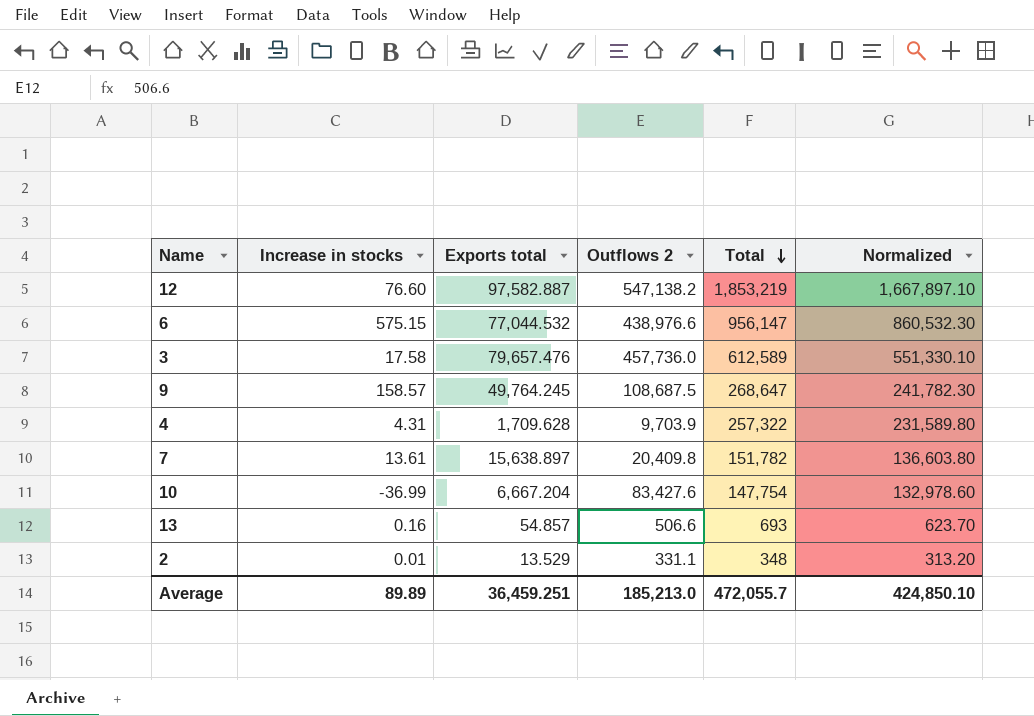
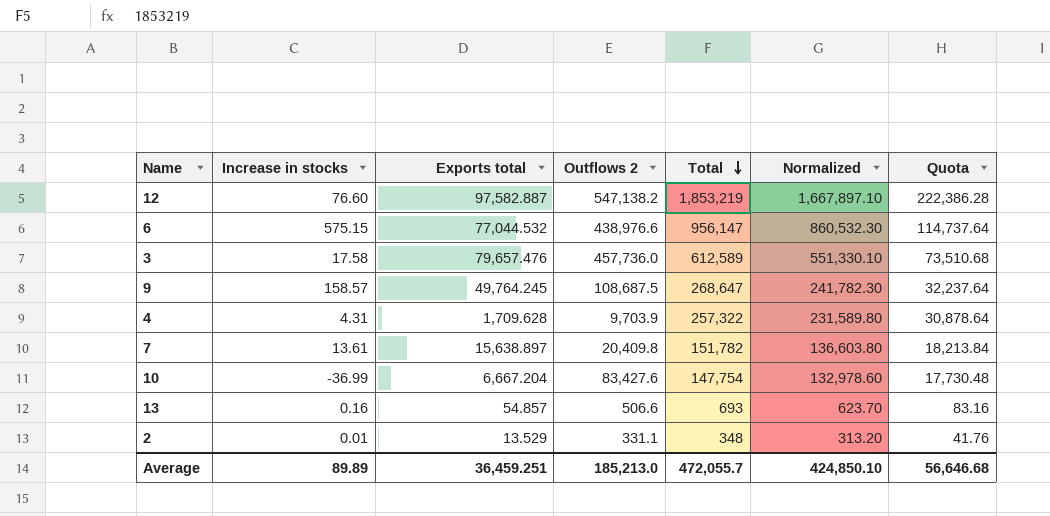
column Quota | formula: none -> [Total] * 0.12

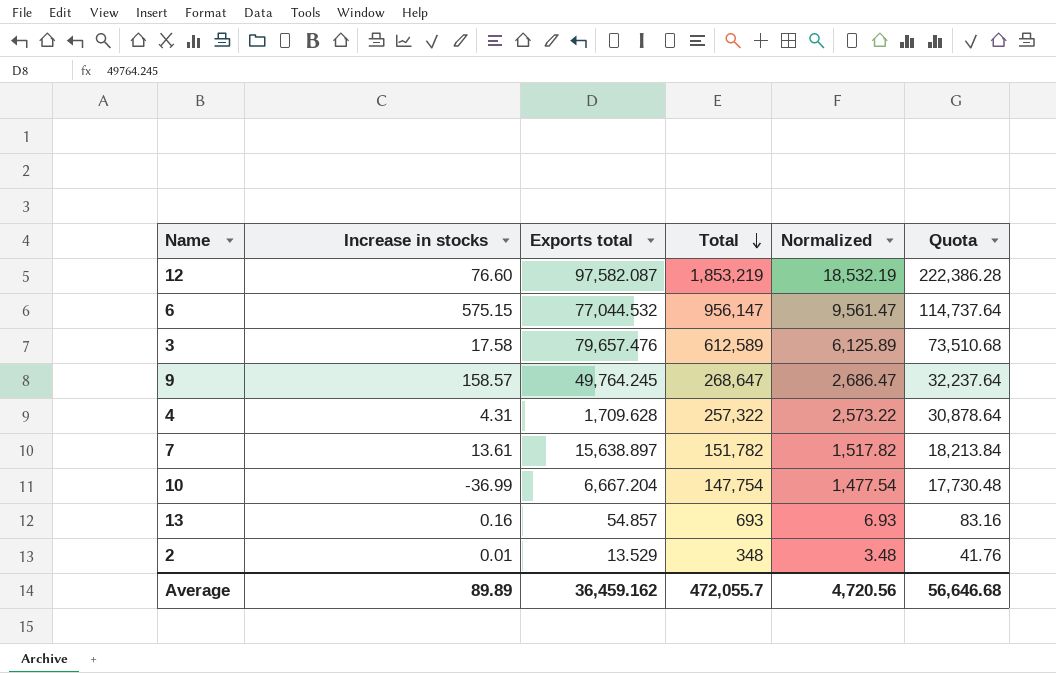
column Outflows 2 | position: 4 -> none
column Normalized | formula: [Total] * 0.9 -> [Total] * 0.01
12 | Exports total: 97,582.887 -> 97,582.087
Average | Exports total: 36,459.251 -> 36,459.162
Average | Normalized: 424,850.10 -> 4,720.56

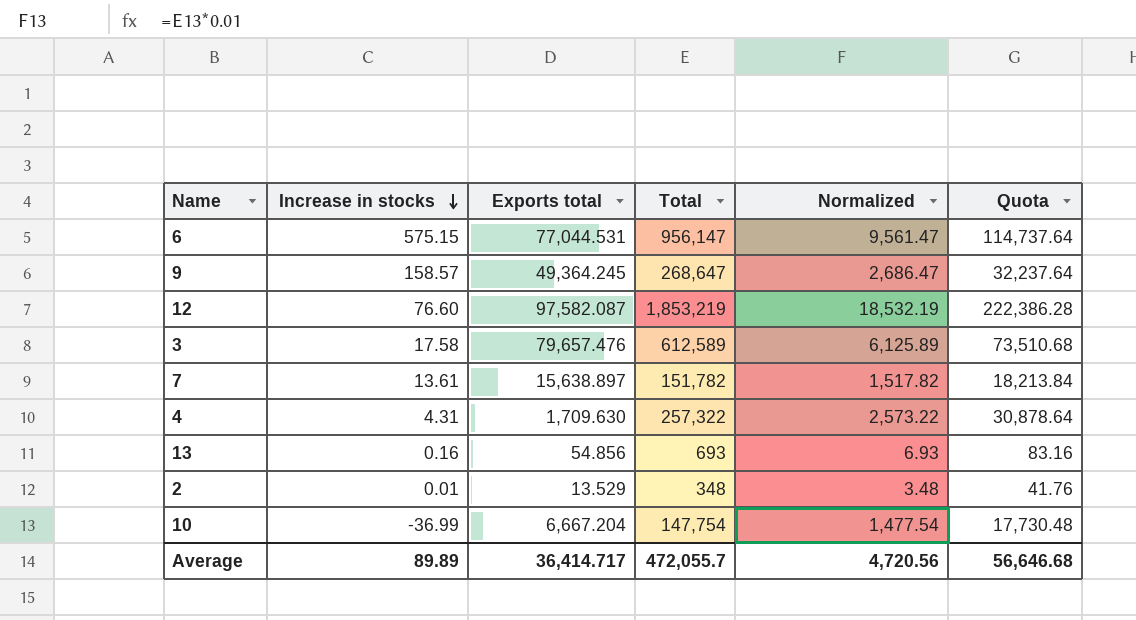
row order: Total descending -> Increase in stocks descending
6 | Exports total: 77,044.532 -> 77,044.531
9 | Exports total: 49,764.245 -> 49,364.245
4 | Exports total: 1,709.628 -> 1,709.630
13 | Exports total: 54.857 -> 54.856
Average | Exports total: 36,459.162 -> 36,414.717

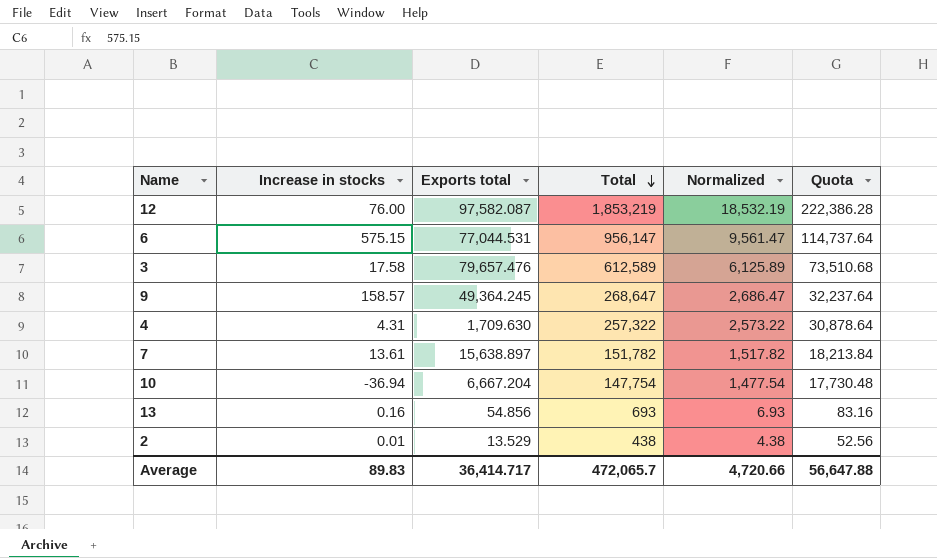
row order: Increase in stocks descending -> Total descending
12 | Increase in stocks: 76.60 -> 76.00
10 | Increase in stocks: -36.99 -> -36.94
2 | Total: 348 -> 438
2 | Normalized: 3.48 -> 4.38
2 | Quota: 41.76 -> 52.56
Average | Increase in stocks: 89.89 -> 89.83
Average | Total: 472,055.7 -> 472,065.7
Average | Normalized: 4,720.56 -> 4,720.66
Average | Quota: 56,646.68 -> 56,647.88

